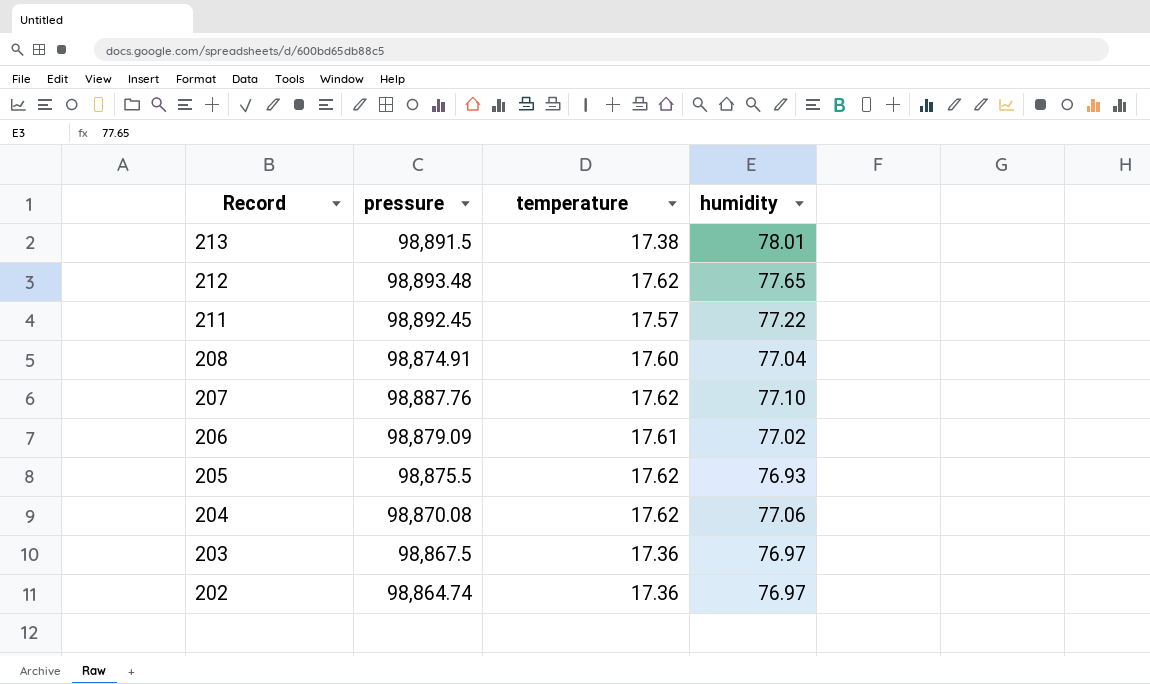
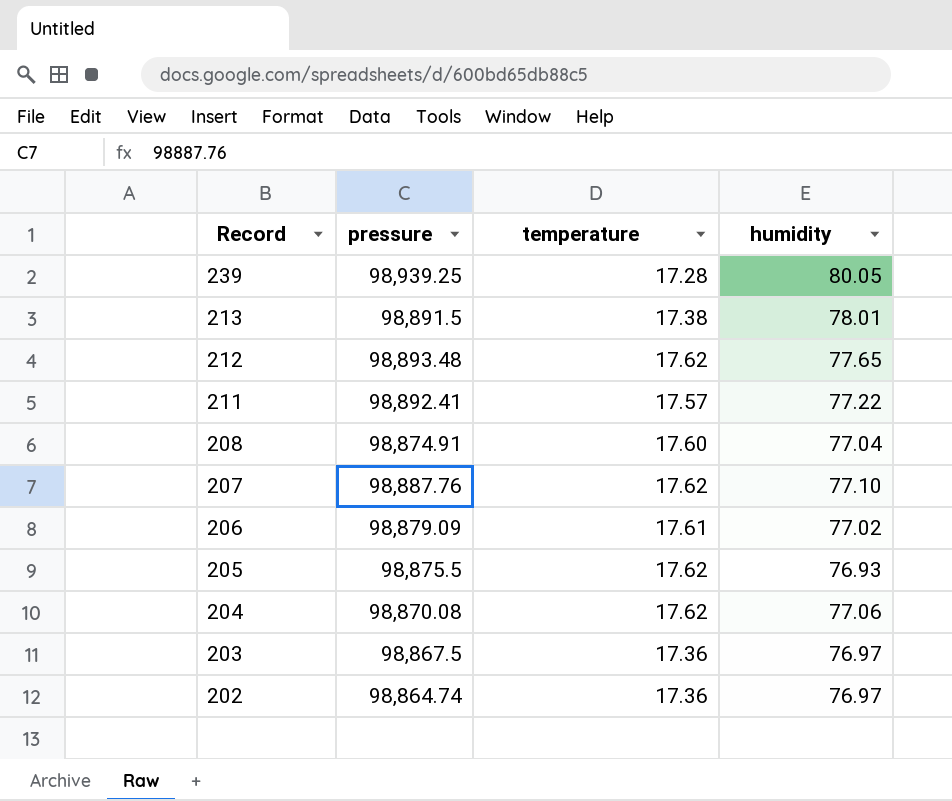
row 239: none -> 98,939.25 | 17.28 | 80.05
211 | pressure: 98,892.45 -> 98,892.41

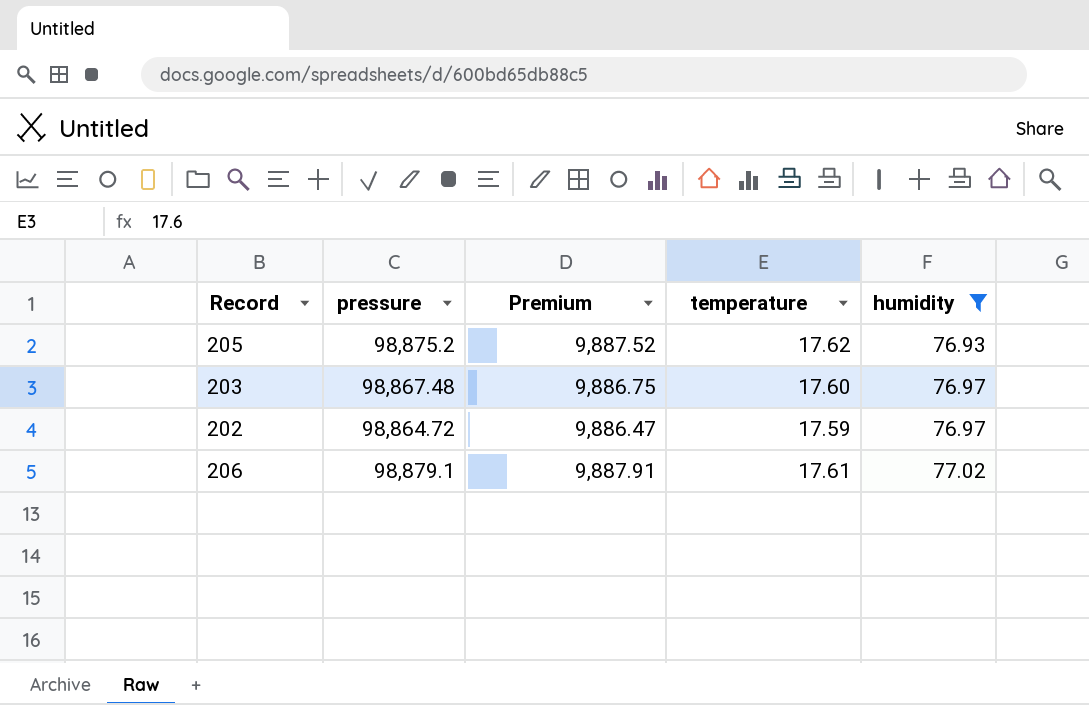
filter: none -> humidity <= 77.02
row order: Record descending -> humidity ascending
column Premium | formula: none -> [pressure] * 0.1
205 | pressure: 98,875.5 -> 98,875.2
203 | pressure: 98,867.5 -> 98,867.48
203 | temperature: 17.36 -> 17.60
202 | pressure: 98,864.74 -> 98,864.72
202 | temperature: 17.36 -> 17.59
206 | pressure: 98,879.09 -> 98,879.1

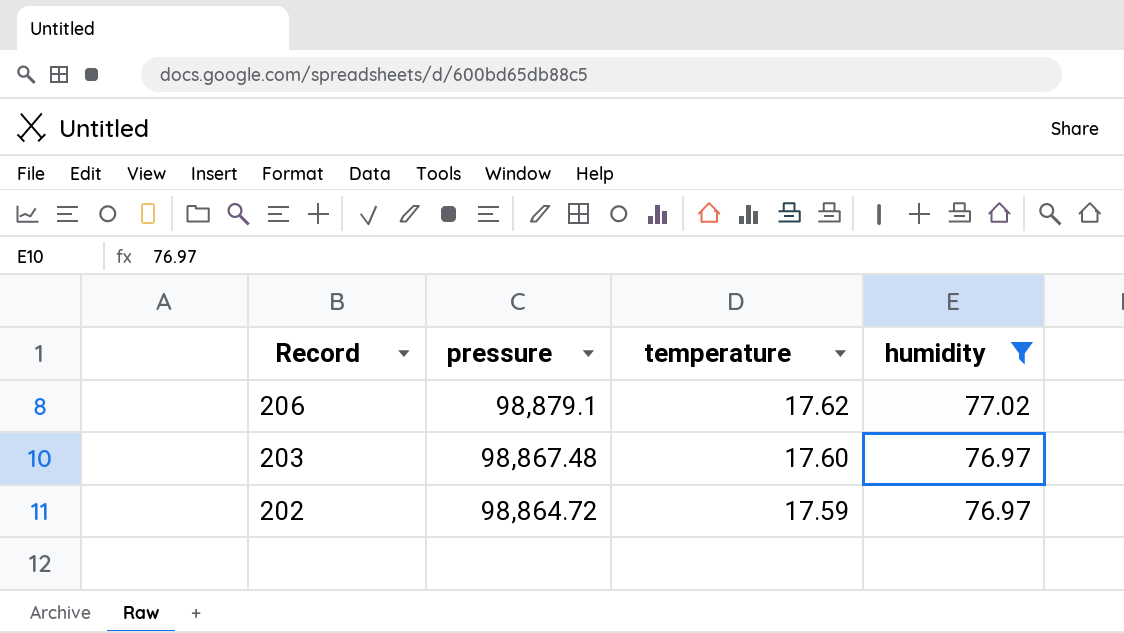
row order: humidity ascending -> Record descending
column Premium | formula: [pressure] * 0.1 -> none
row 205: 98,875.2 | 9,887.52 | 17.62 | 76.93 -> none
206 | temperature: 17.61 -> 17.62

